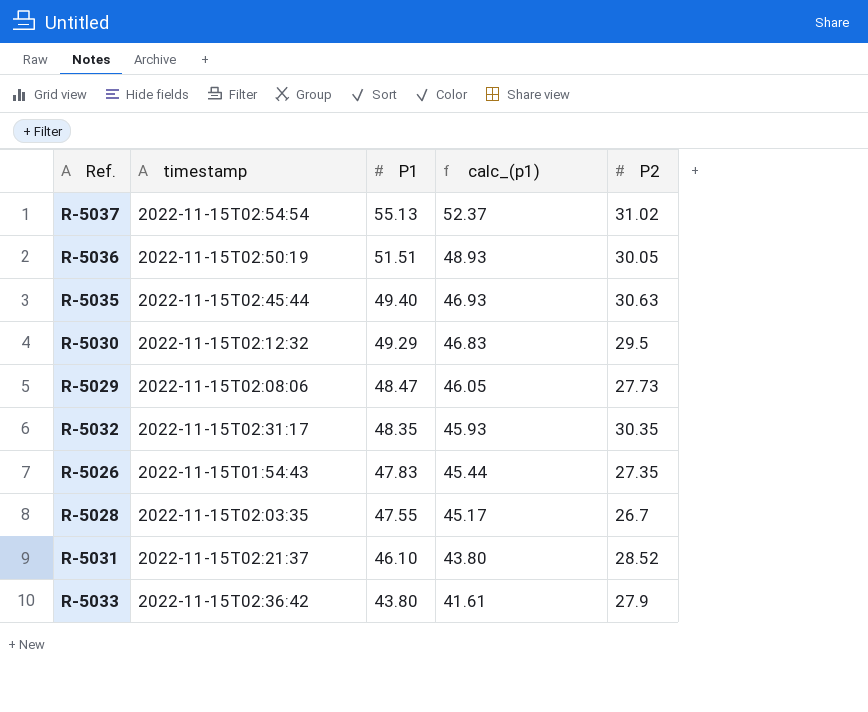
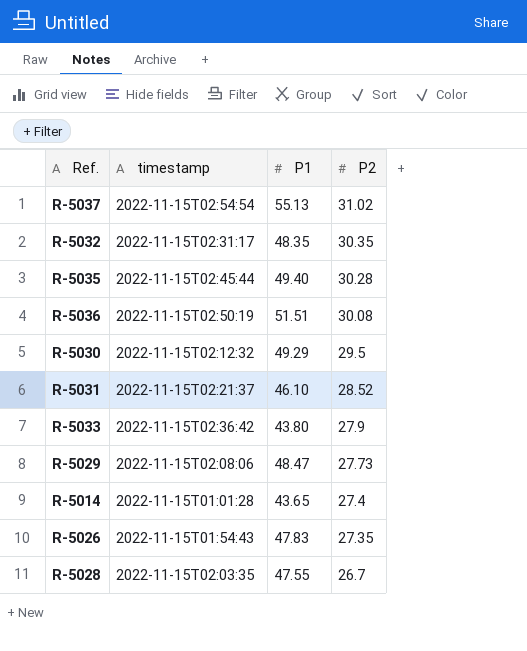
row order: P1 descending -> P2 descending
column calc_(p1) | formula: [P1] * 0.95 -> none
R-5035 | P2: 30.63 -> 30.28
R-5036 | P2: 30.05 -> 30.08
row R-5014: none -> 2022-11-15T01:01:28 | 43.65 | 27.4

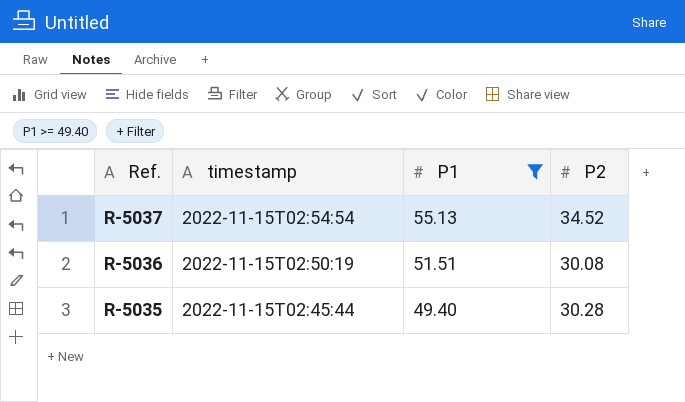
filter: none -> P1 >= 49.40
row order: P2 descending -> Ref. descending
R-5037 | P2: 31.02 -> 34.52

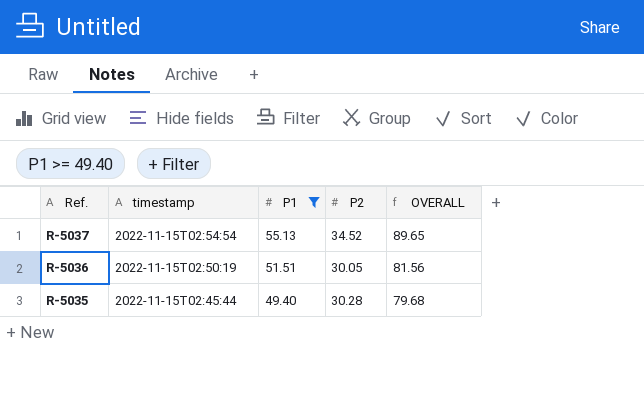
column OVERALL | formula: none -> [P1] + [P2]
R-5036 | P2: 30.08 -> 30.05

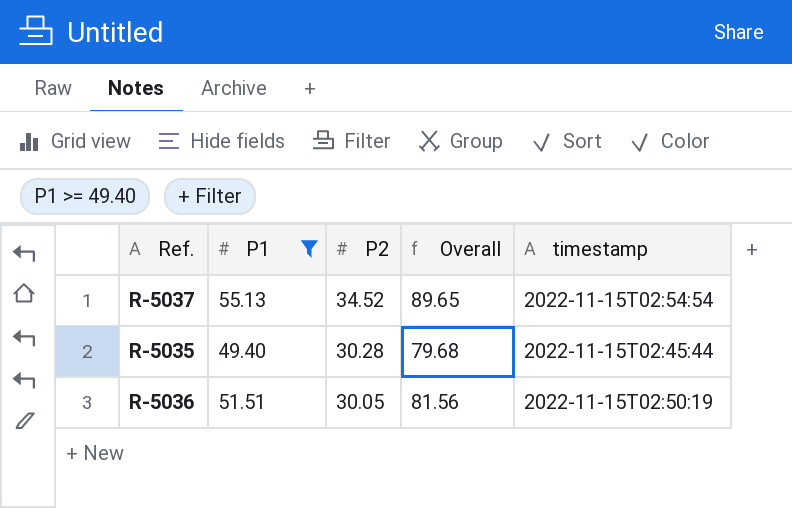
row order: Ref. descending -> P2 descending
column name: OVERALL -> Overall
column timestamp | position: 2 -> 5

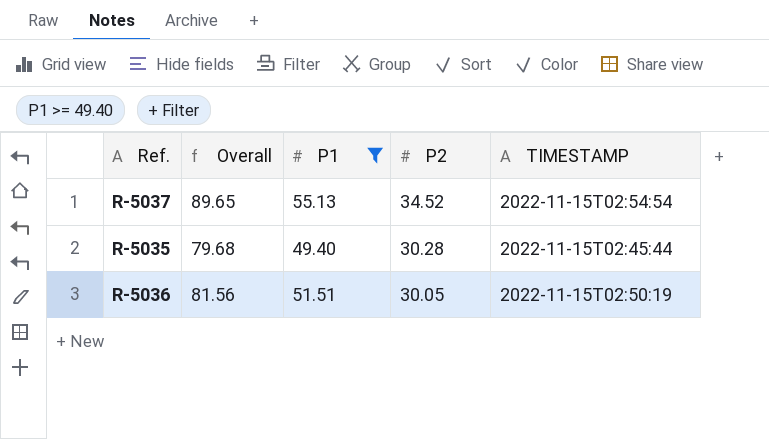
column Overall | position: 4 -> 2
column name: timestamp -> TIMESTAMP

